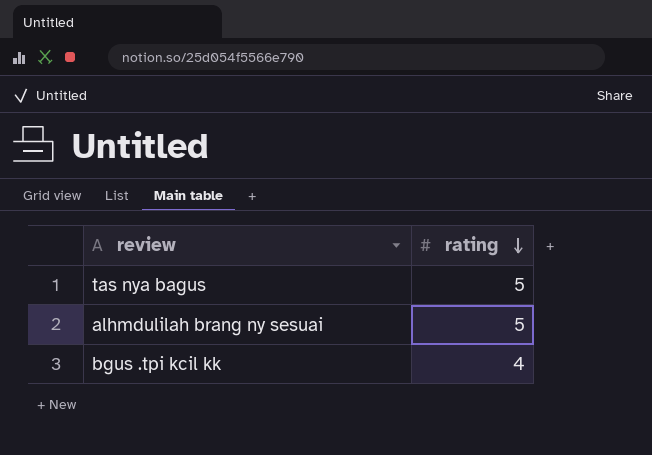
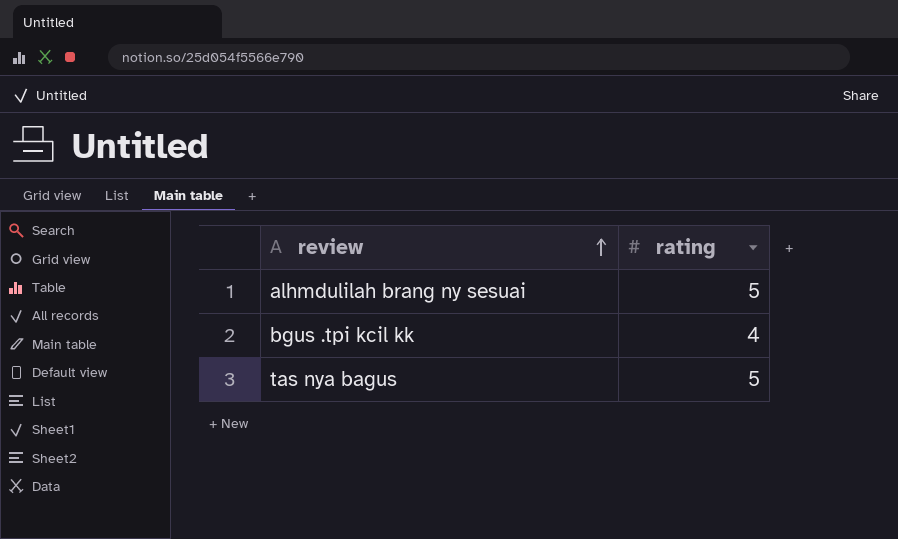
row order: rating descending -> review ascending

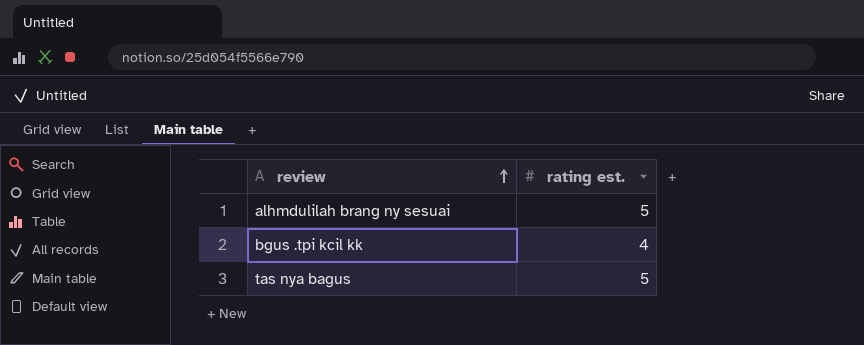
column name: rating -> rating est.

